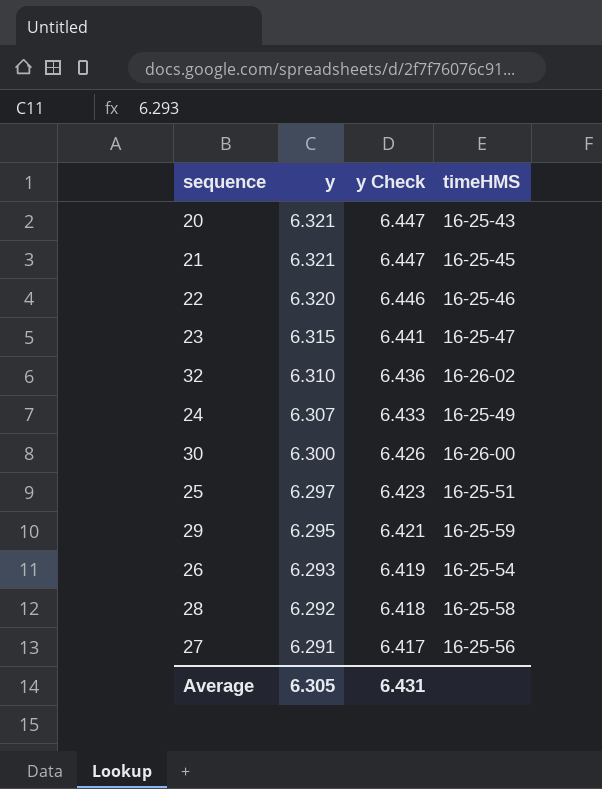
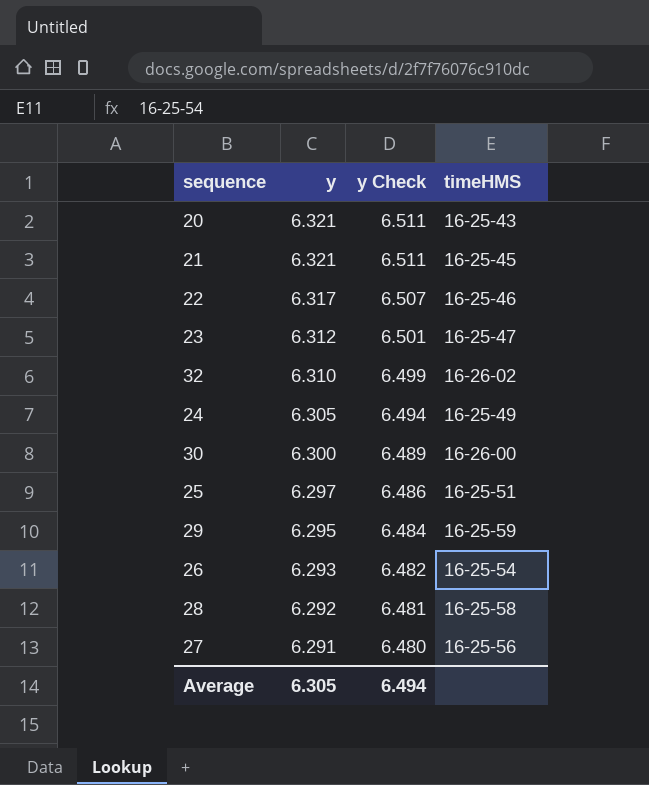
column y Check | formula: [y] * 1.02 -> [y] * 1.03
22 | y: 6.320 -> 6.317
23 | y: 6.315 -> 6.312
24 | y: 6.307 -> 6.305
Average | y Check: 6.431 -> 6.494

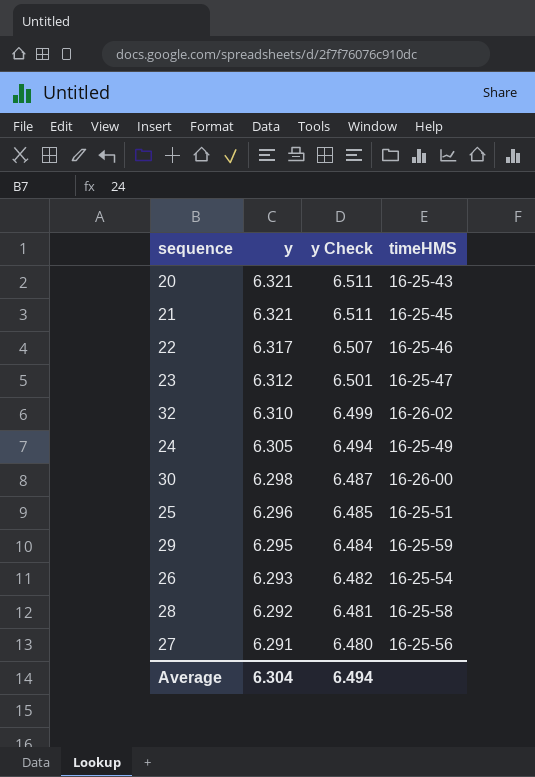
30 | y: 6.300 -> 6.298
30 | y Check: 6.489 -> 6.487
25 | y: 6.297 -> 6.296
25 | y Check: 6.486 -> 6.485
Average | y: 6.305 -> 6.304

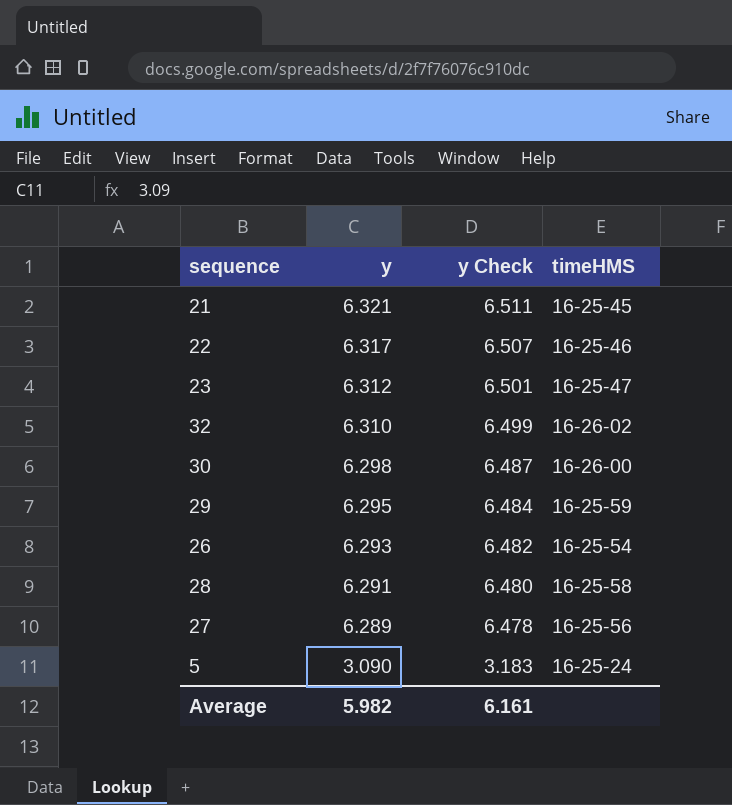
row 20: 6.321 | 6.511 | 16-25-43 -> none
row 24: 6.305 | 6.494 | 16-25-49 -> none
row 25: 6.296 | 6.485 | 16-25-51 -> none
28 | y: 6.292 -> 6.291
28 | y Check: 6.481 -> 6.480
27 | y: 6.291 -> 6.289
27 | y Check: 6.480 -> 6.478
row 5: none -> 3.090 | 3.183 | 16-25-24
Average | y: 6.304 -> 5.982
Average | y Check: 6.494 -> 6.161

